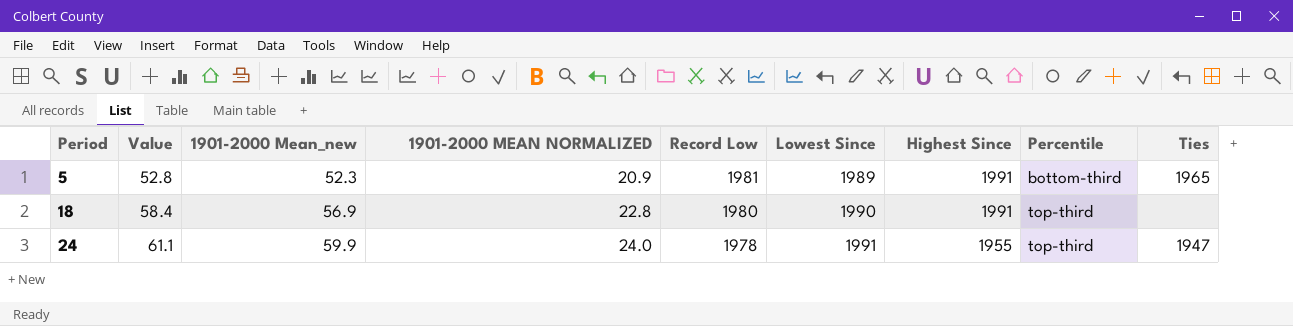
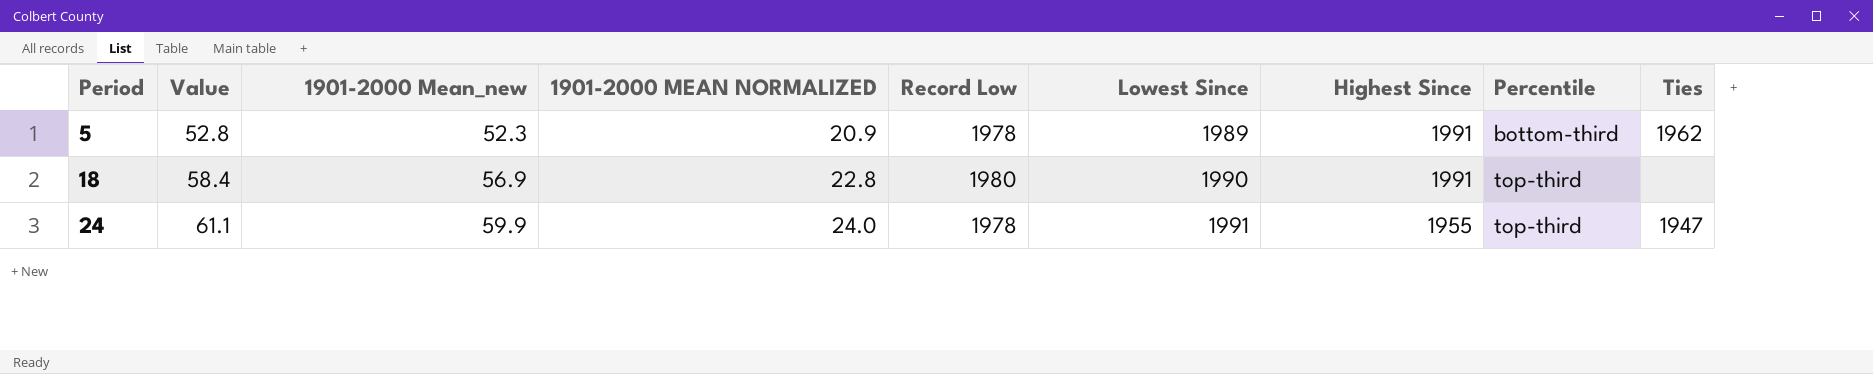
5 | Record Low: 1981 -> 1978
5 | Ties: 1965 -> 1962

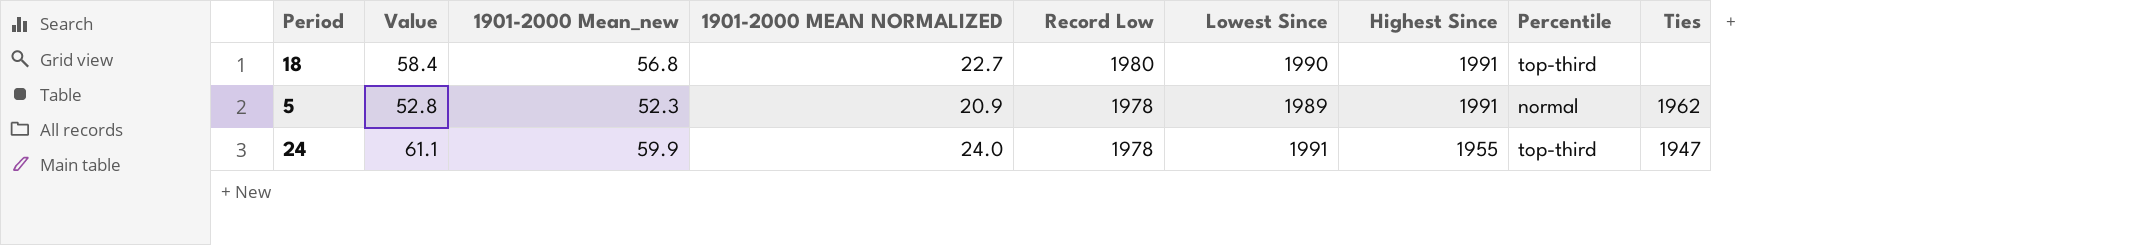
row order: Period ascending -> Record Low descending
18 | 1901-2000 Mean_new: 56.9 -> 56.8
18 | 1901-2000 MEAN NORMALIZED: 22.8 -> 22.7
5 | Percentile: bottom-third -> normal

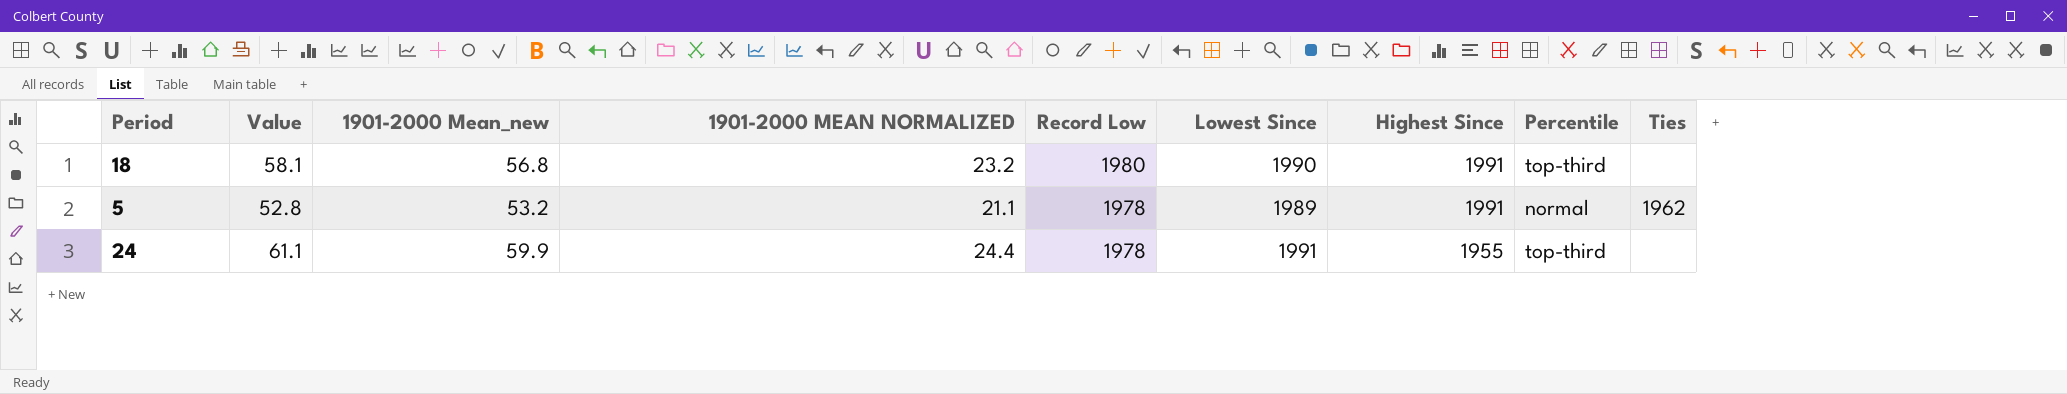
column 1901-2000 MEAN NORMALIZED | formula: [1901-2000 Mean_new] * 0.4 -> [Value] * 0.4
18 | Value: 58.4 -> 58.1
5 | 1901-2000 Mean_new: 52.3 -> 53.2
24 | Ties: 1947 -> none

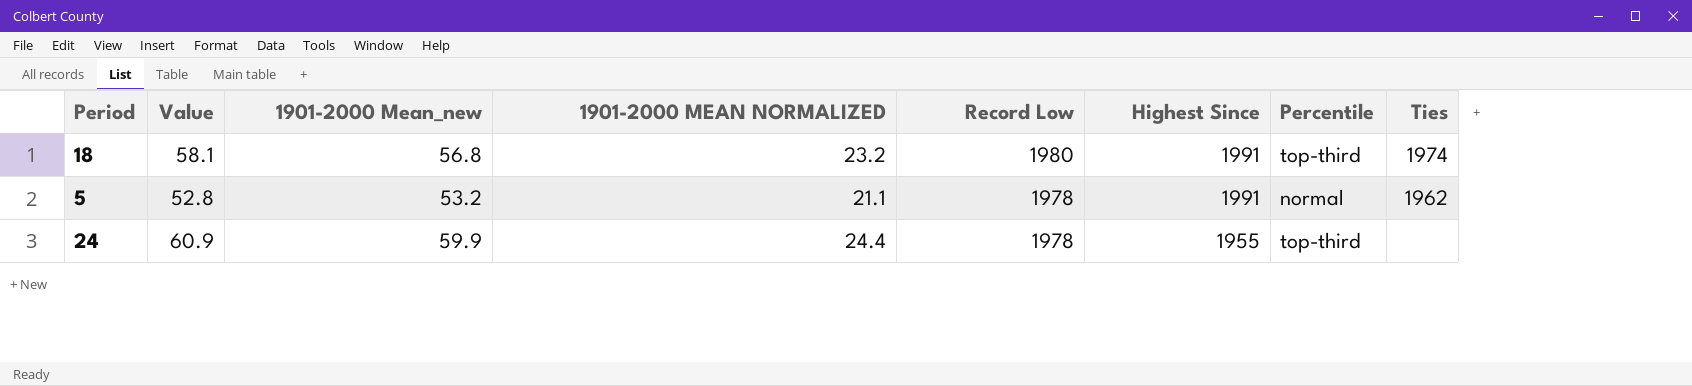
column Lowest Since | position: 6 -> none
18 | Ties: none -> 1974
24 | Value: 61.1 -> 60.9

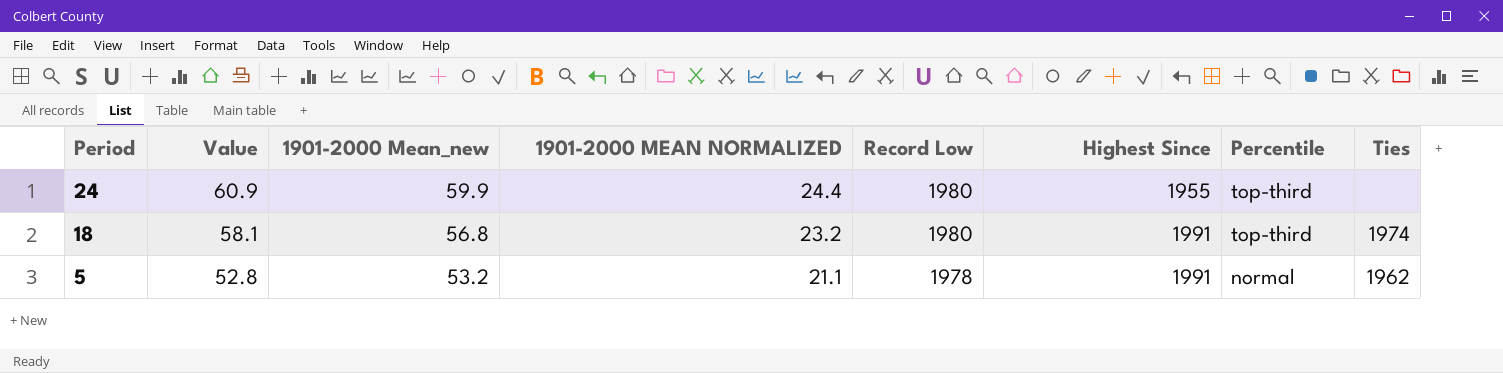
row order: Record Low descending -> Period descending
24 | Record Low: 1978 -> 1980

